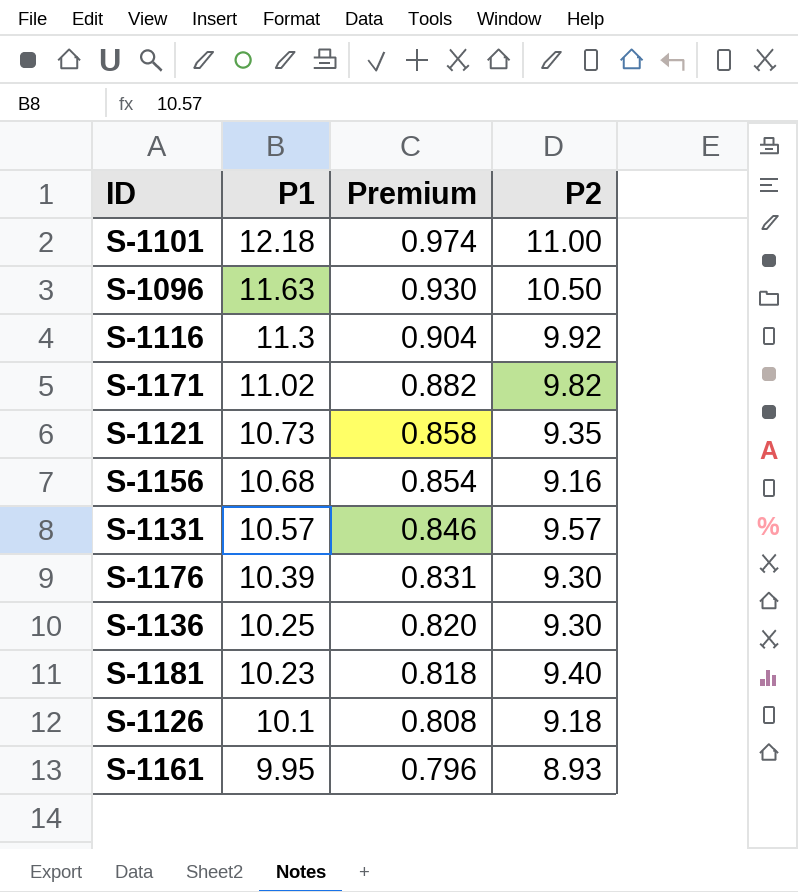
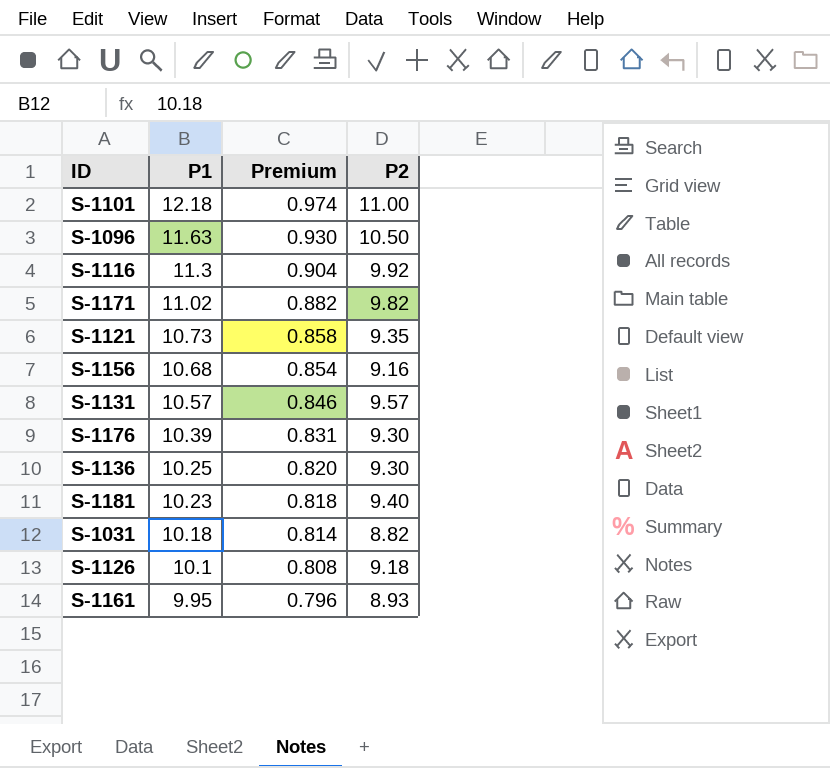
row S-1031: none -> 10.18 | 0.814 | 8.82

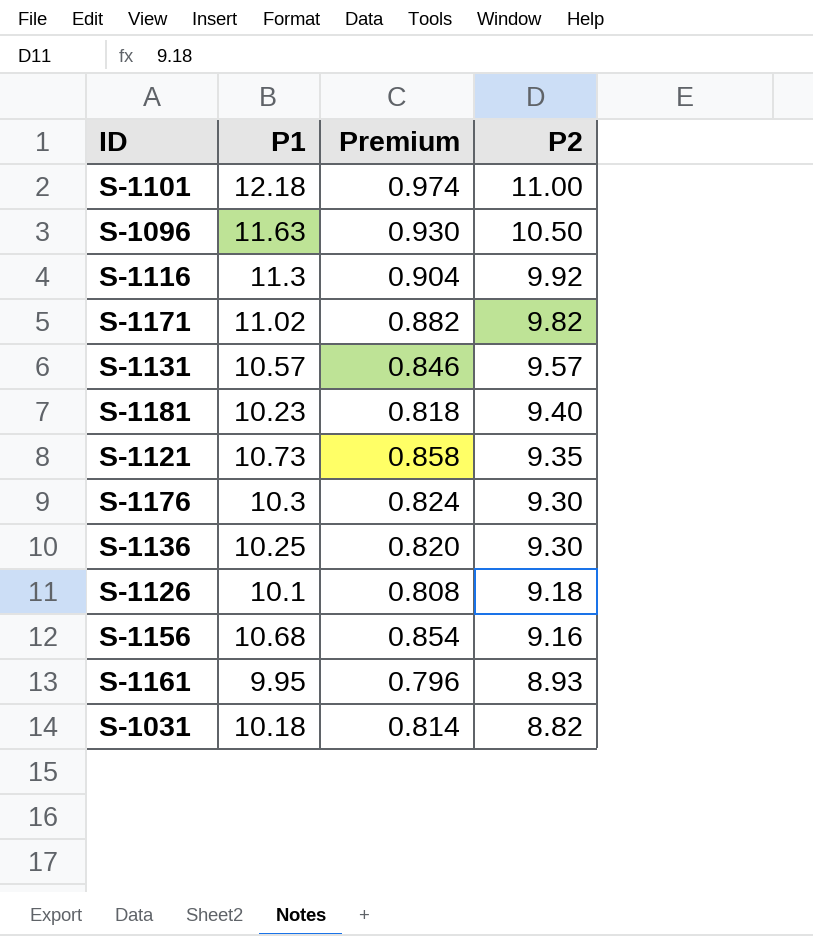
row order: P1 descending -> P2 descending
S-1176 | P1: 10.39 -> 10.3
S-1176 | Premium: 0.831 -> 0.824

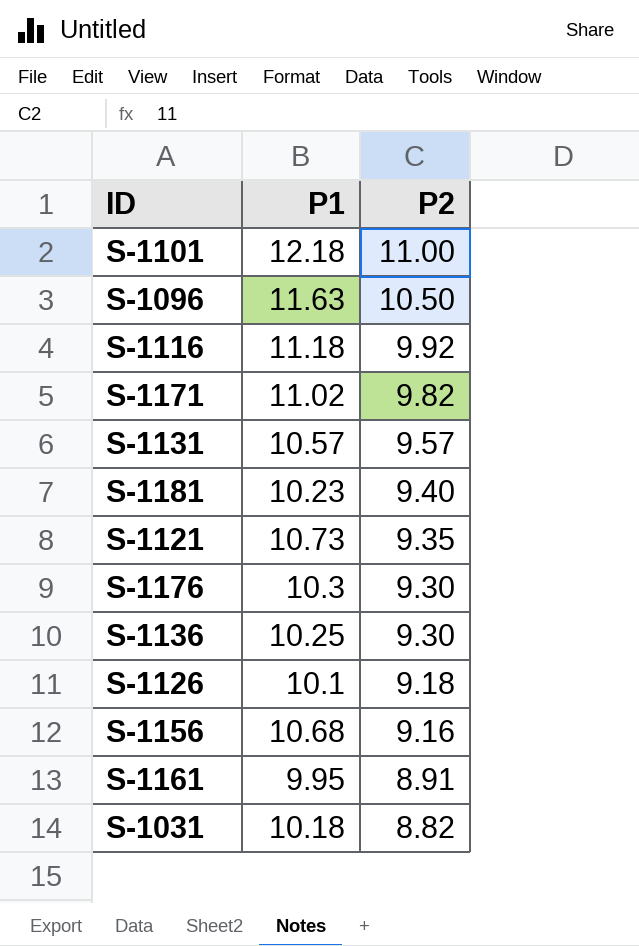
column Premium | formula: [P1] * 0.08 -> none
S-1116 | P1: 11.3 -> 11.18
S-1161 | P2: 8.93 -> 8.91

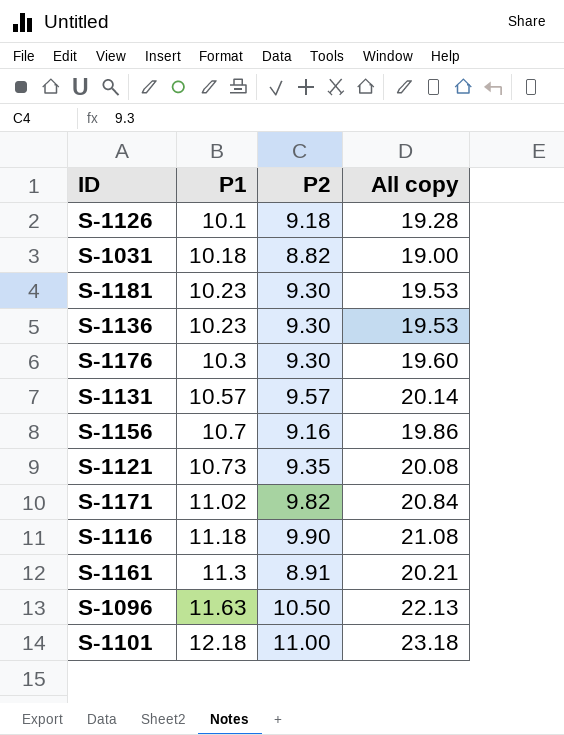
row order: P2 descending -> P1 ascending
column All copy | formula: none -> [P1] + [P2]
S-1181 | P2: 9.40 -> 9.30
S-1136 | P1: 10.25 -> 10.23
S-1156 | P1: 10.68 -> 10.7
S-1116 | P2: 9.92 -> 9.90
S-1161 | P1: 9.95 -> 11.3

